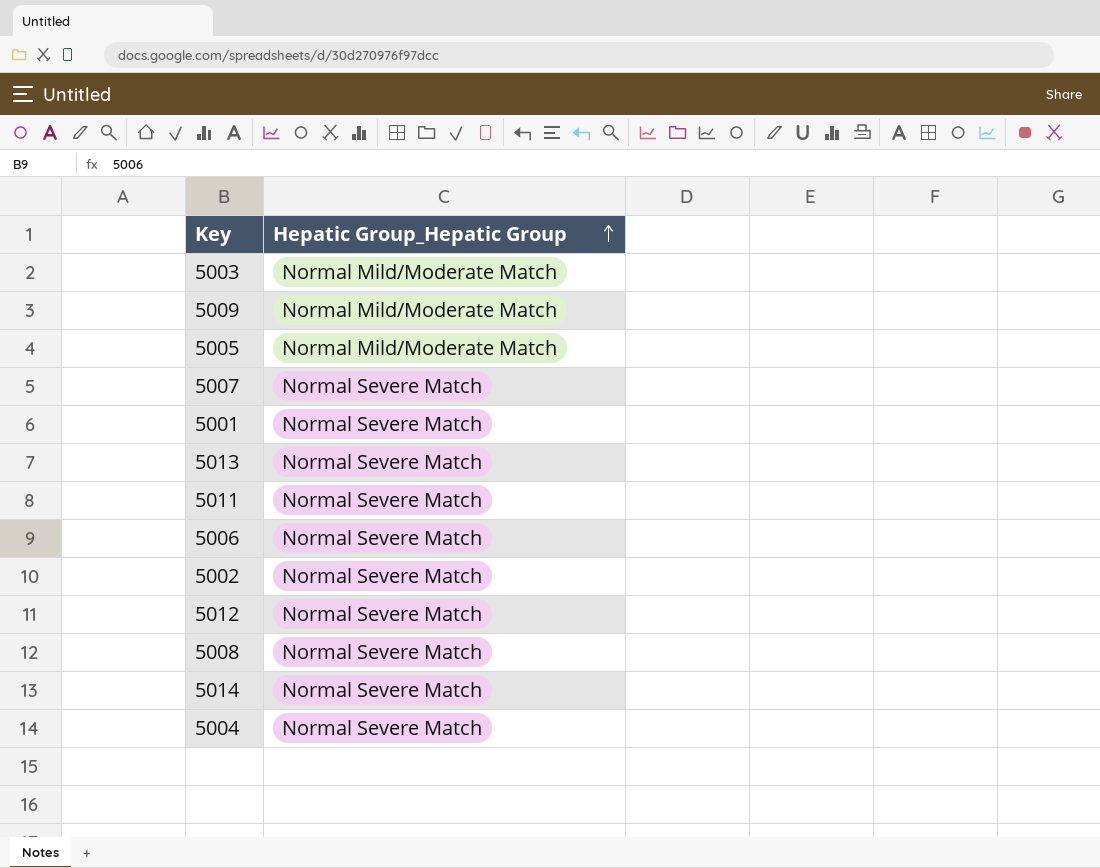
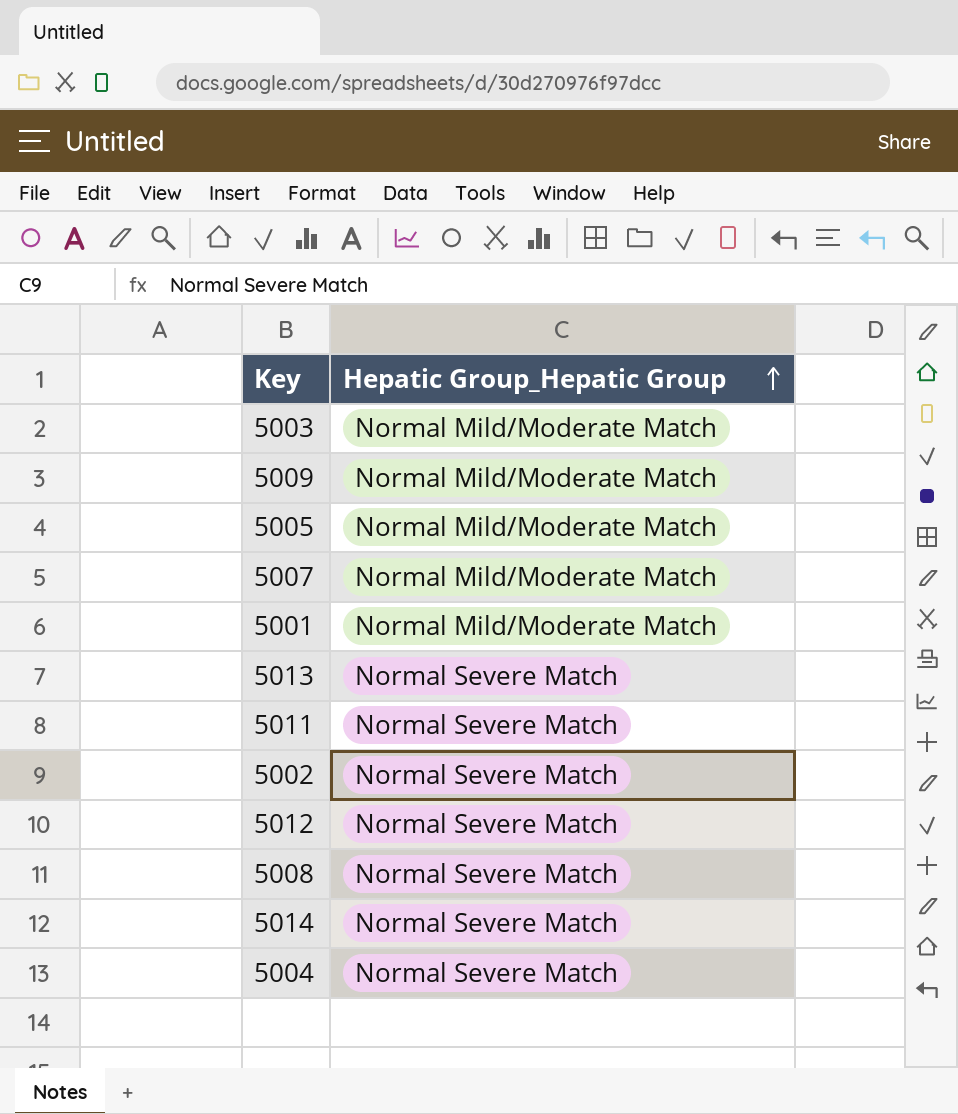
row 5006: Normal Severe Match -> none
5007 | Hepatic Group_Hepatic Group: Normal Severe Match -> Normal Mild/Moderate Match
5001 | Hepatic Group_Hepatic Group: Normal Severe Match -> Normal Mild/Moderate Match

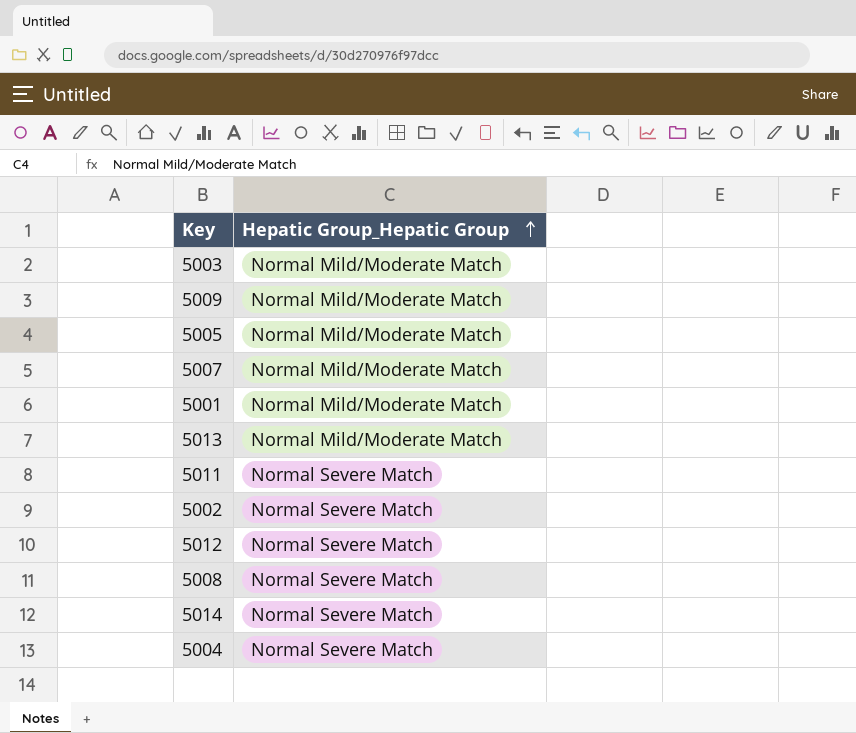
5013 | Hepatic Group_Hepatic Group: Normal Severe Match -> Normal Mild/Moderate Match

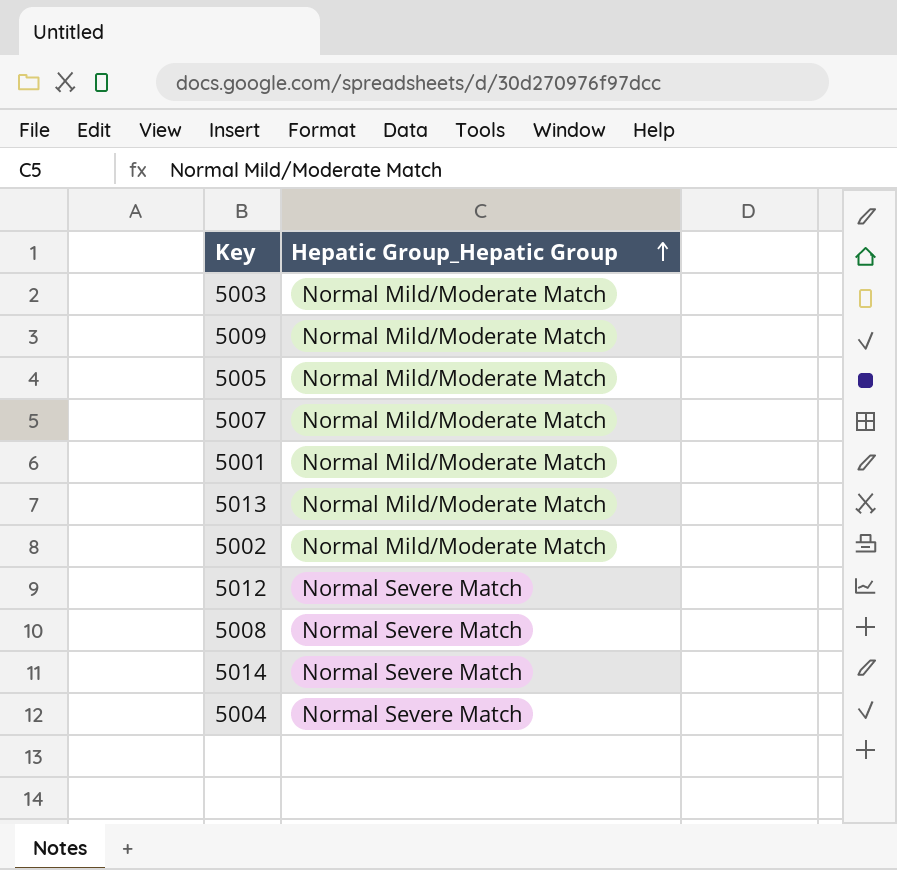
row 5011: Normal Severe Match -> none
5002 | Hepatic Group_Hepatic Group: Normal Severe Match -> Normal Mild/Moderate Match

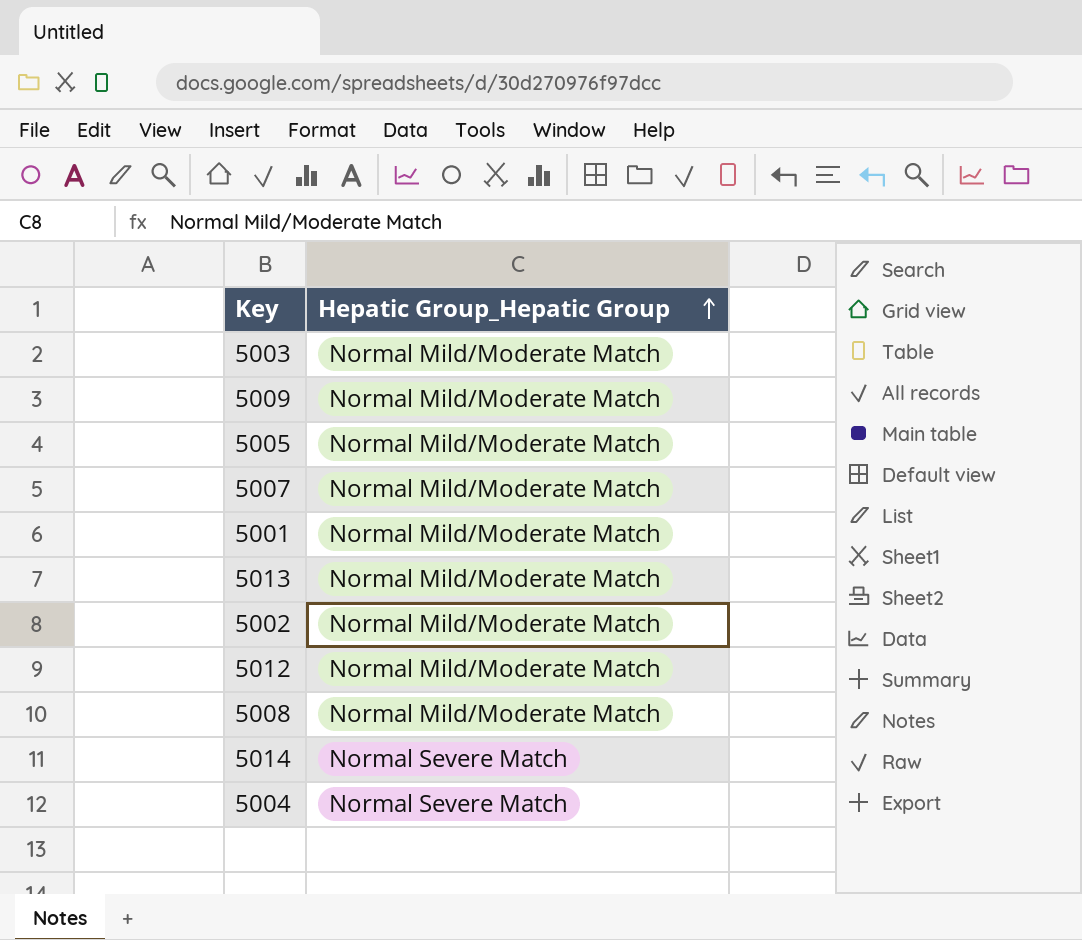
5012 | Hepatic Group_Hepatic Group: Normal Severe Match -> Normal Mild/Moderate Match
5008 | Hepatic Group_Hepatic Group: Normal Severe Match -> Normal Mild/Moderate Match

